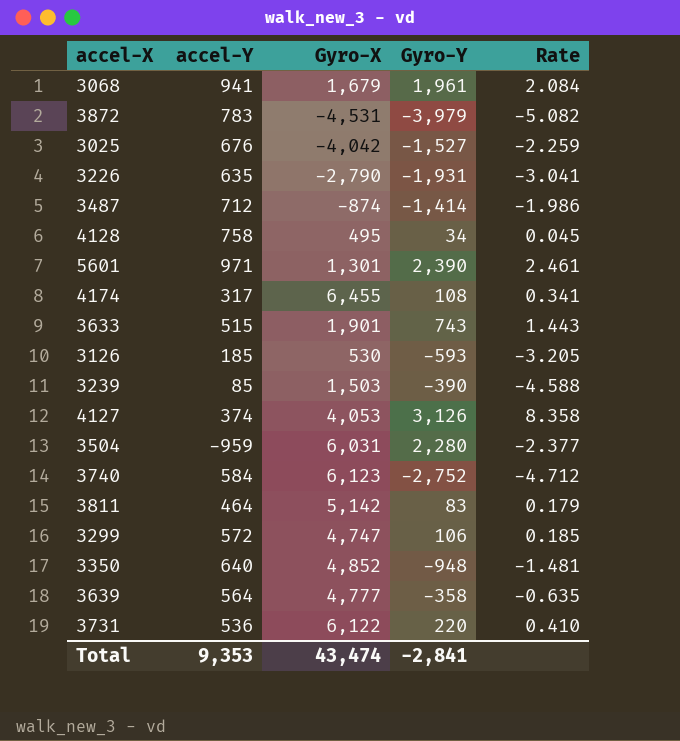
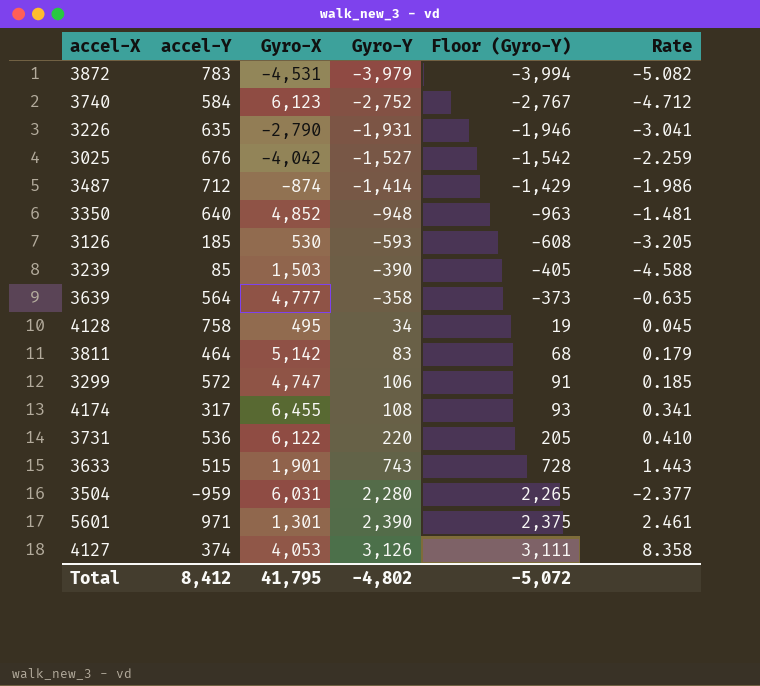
row order: none -> Gyro-Y ascending
column Floor (Gyro-Y) | formula: none -> [Gyro-Y] - 15
row 3068: 941 | 1,679 | 1,961 | 2.084 -> none
Total | accel-Y: 9,353 -> 8,412
Total | Gyro-X: 43,474 -> 41,795
Total | Gyro-Y: -2,841 -> -4,802

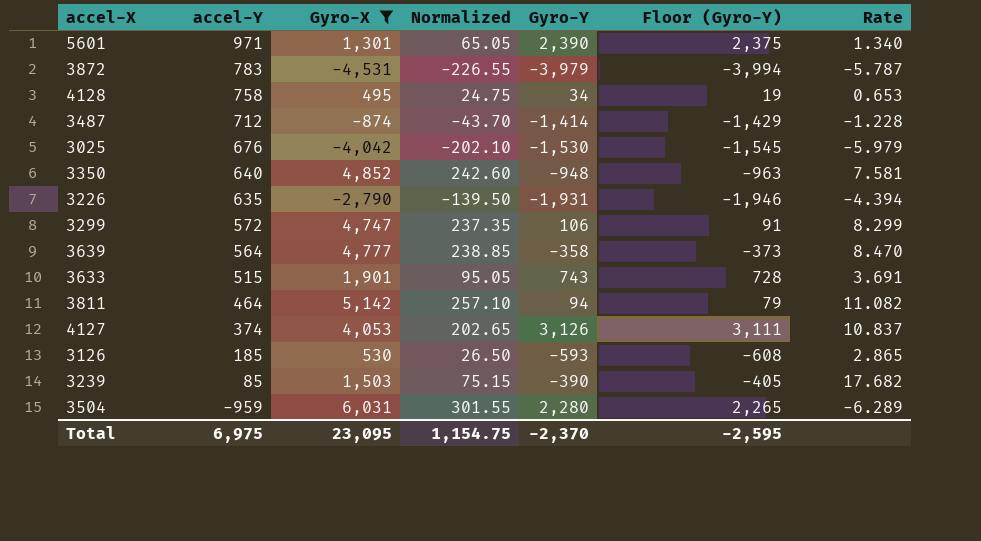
filter: none -> Gyro-X <= 6,031
row order: Gyro-Y ascending -> accel-Y descending
column Normalized | formula: none -> [Gyro-X] * 0.05
column Rate | formula: [Gyro-Y] / [accel-Y] -> [Gyro-X] / [accel-Y]
3025 | Gyro-Y: -1,527 -> -1,530
3025 | Floor (Gyro-Y): -1,542 -> -1,545
3811 | Gyro-Y: 83 -> 94
3811 | Floor (Gyro-Y): 68 -> 79
Total | accel-Y: 8,412 -> 6,975
Total | Gyro-X: 41,795 -> 23,095
Total | Gyro-Y: -4,802 -> -2,370
Total | Floor (Gyro-Y): -5,072 -> -2,595

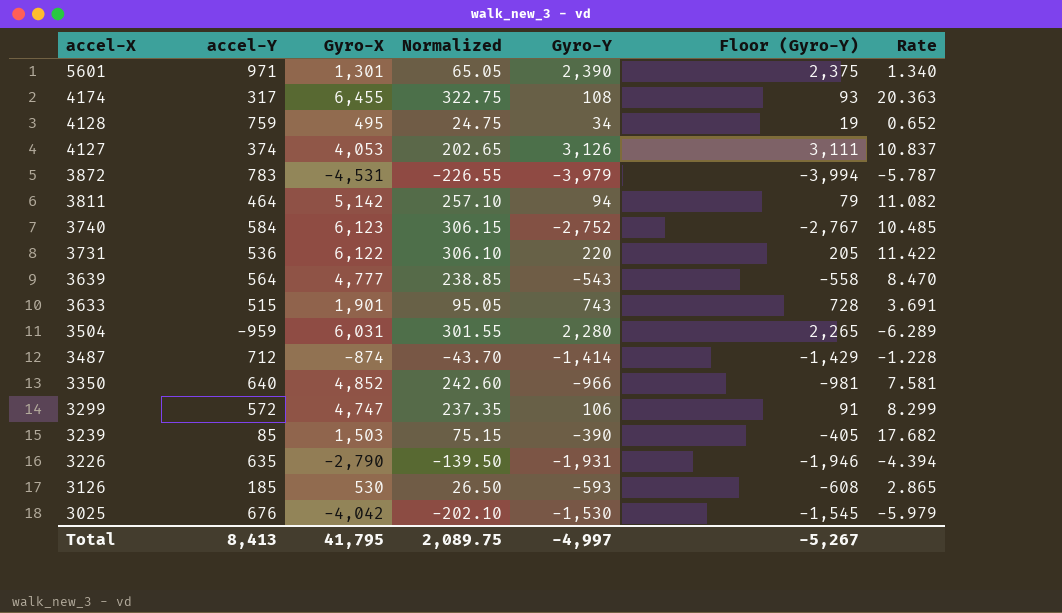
filter: Gyro-X <= 6,031 -> none
row order: accel-Y descending -> accel-X descending
4128 | accel-Y: 758 -> 759
4128 | Rate: 0.653 -> 0.652
3639 | Gyro-Y: -358 -> -543
3639 | Floor (Gyro-Y): -373 -> -558
3350 | Gyro-Y: -948 -> -966
3350 | Floor (Gyro-Y): -963 -> -981
Total | accel-Y: 6,975 -> 8,413
Total | Gyro-X: 23,095 -> 41,795
Total | Normalized: 1,154.75 -> 2,089.75
Total | Gyro-Y: -2,370 -> -4,997
Total | Floor (Gyro-Y): -2,595 -> -5,267

